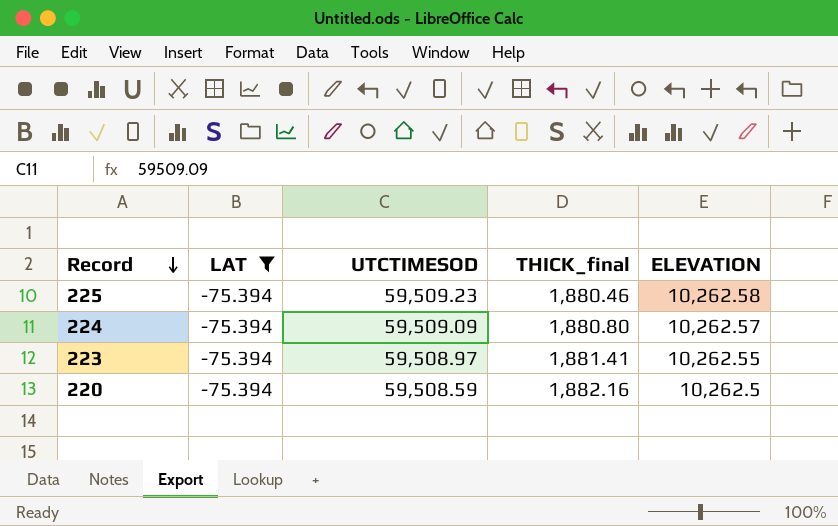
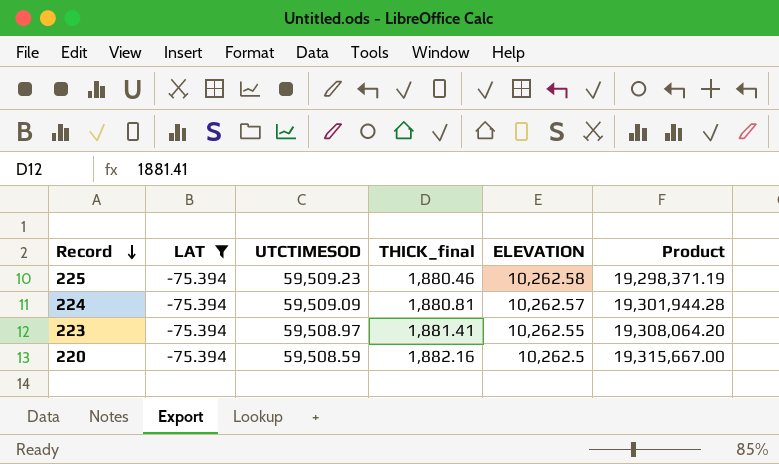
column Product | formula: none -> [THICK_final] * [ELEVATION]
224 | THICK_final: 1,880.80 -> 1,880.81

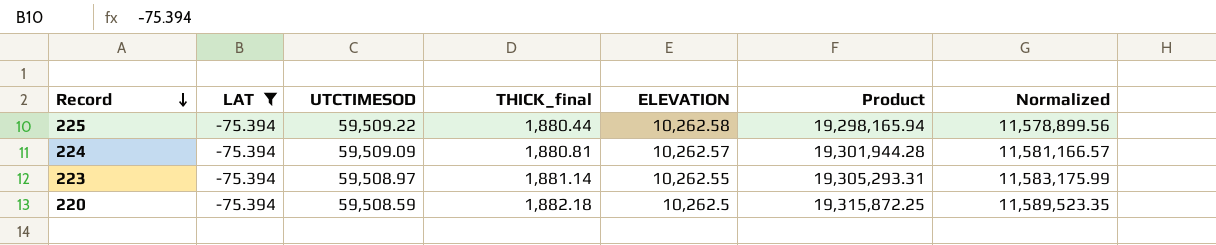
column Normalized | formula: none -> [Product] * 0.6
225 | UTCTIMESOD: 59,509.23 -> 59,509.22
225 | THICK_final: 1,880.46 -> 1,880.44
225 | Product: 19,298,371.19 -> 19,298,165.94
223 | THICK_final: 1,881.41 -> 1,881.14
223 | Product: 19,308,064.20 -> 19,305,293.31
220 | THICK_final: 1,882.16 -> 1,882.18
220 | Product: 19,315,667.00 -> 19,315,872.25

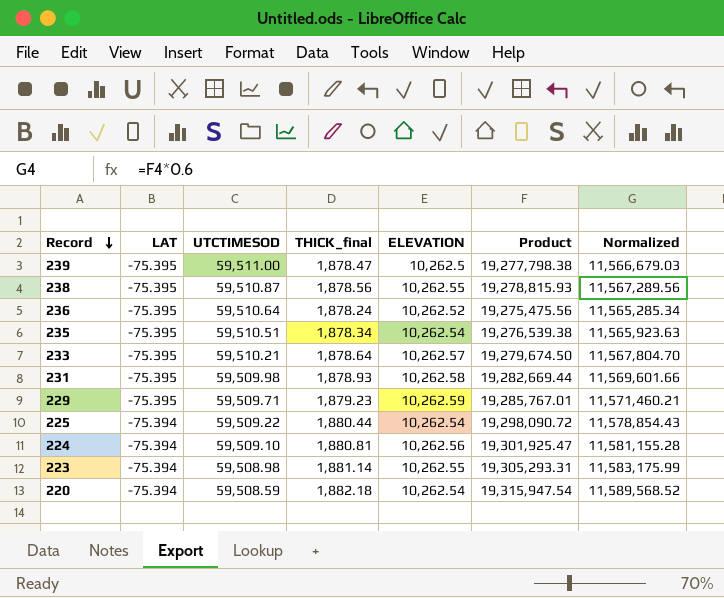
filter: LAT = -75.394 -> none
225 | ELEVATION: 10,262.58 -> 10,262.54
225 | Product: 19,298,165.94 -> 19,298,090.72
225 | Normalized: 11,578,899.56 -> 11,578,854.43
224 | UTCTIMESOD: 59,509.09 -> 59,509.10
224 | ELEVATION: 10,262.57 -> 10,262.56
224 | Product: 19,301,944.28 -> 19,301,925.47
224 | Normalized: 11,581,166.57 -> 11,581,155.28
223 | UTCTIMESOD: 59,508.97 -> 59,508.98
220 | ELEVATION: 10,262.5 -> 10,262.54
220 | Product: 19,315,872.25 -> 19,315,947.54
220 | Normalized: 11,589,523.35 -> 11,589,568.52

